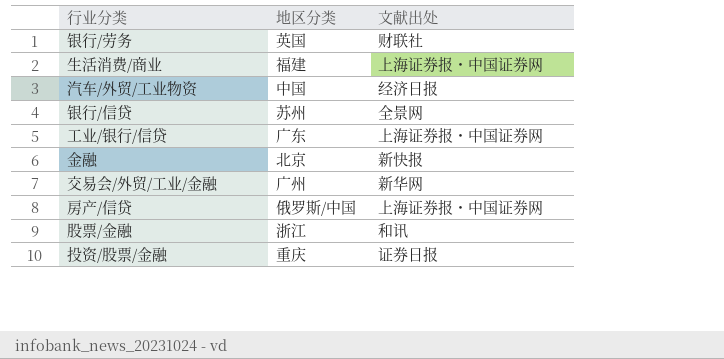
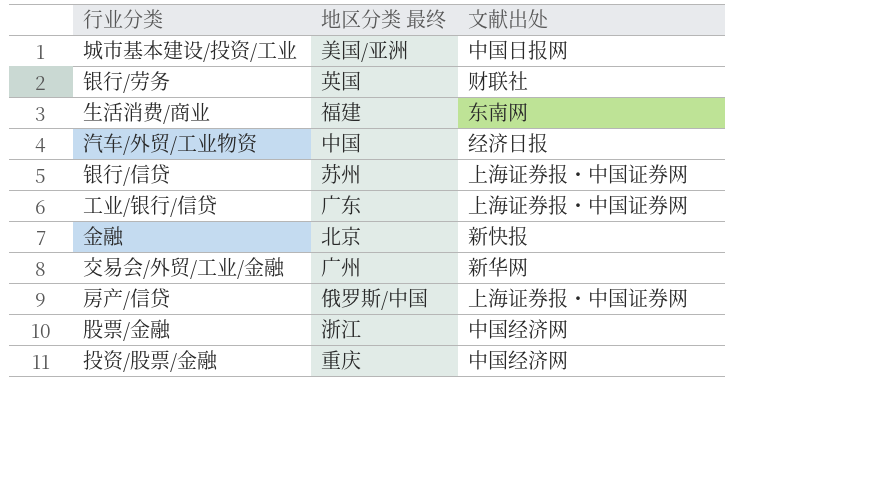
column name: 地区分类 -> 地区分类 最终
row 城市基本建设/投资/工业: none -> 美国/亚洲 | 中国日报网
生活消费/商业 | 文献出处: 上海证券报・中国证券网 -> 东南网
银行/信贷 | 文献出处: 全景网 -> 上海证券报・中国证券网
股票/金融 | 文献出处: 和讯 -> 中国经济网
投资/股票/金融 | 文献出处: 证券日报 -> 中国经济网

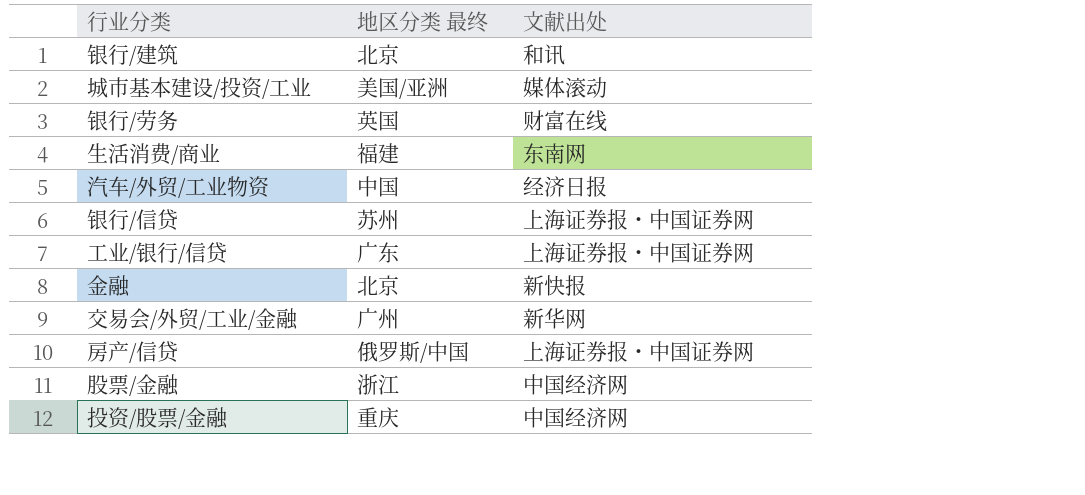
row 银行/建筑: none -> 北京 | 和讯
城市基本建设/投资/工业 | 文献出处: 中国日报网 -> 媒体滚动
银行/劳务 | 文献出处: 财联社 -> 财富在线

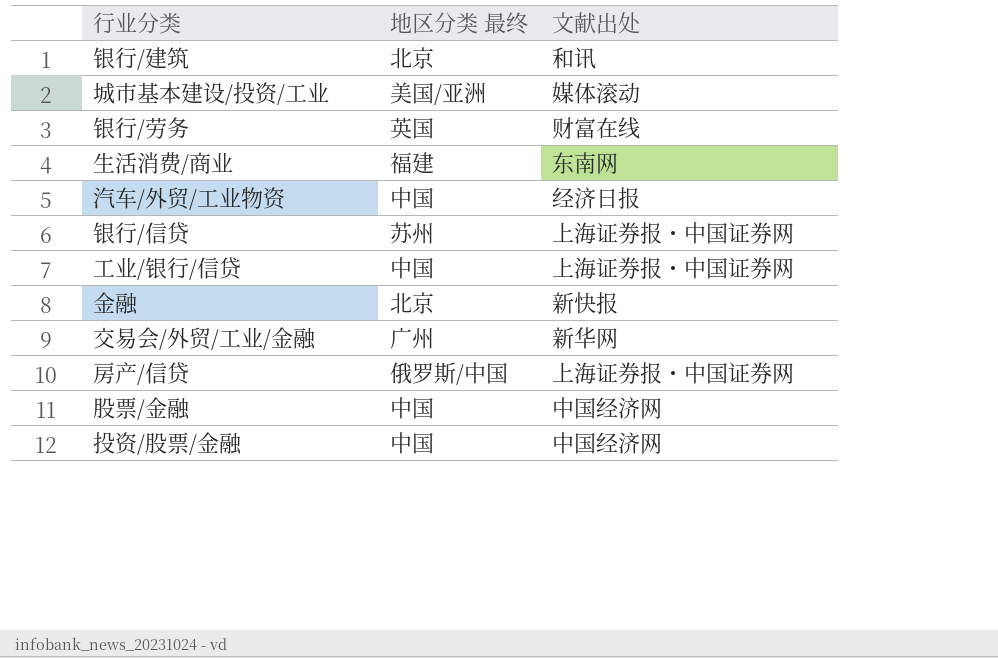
工业/银行/信贷 | 地区分类 最终: 广东 -> 中国
股票/金融 | 地区分类 最终: 浙江 -> 中国
投资/股票/金融 | 地区分类 最终: 重庆 -> 中国

